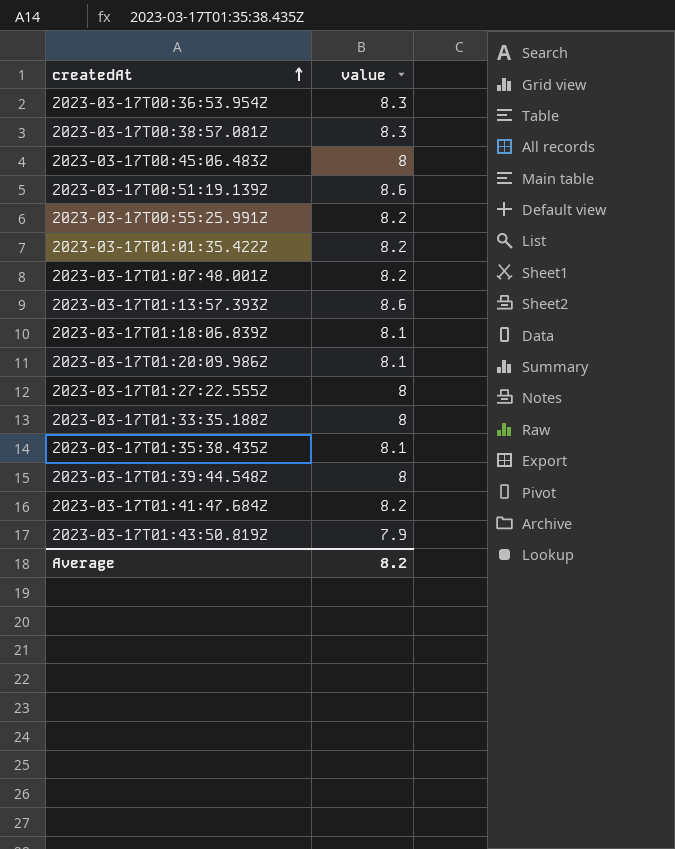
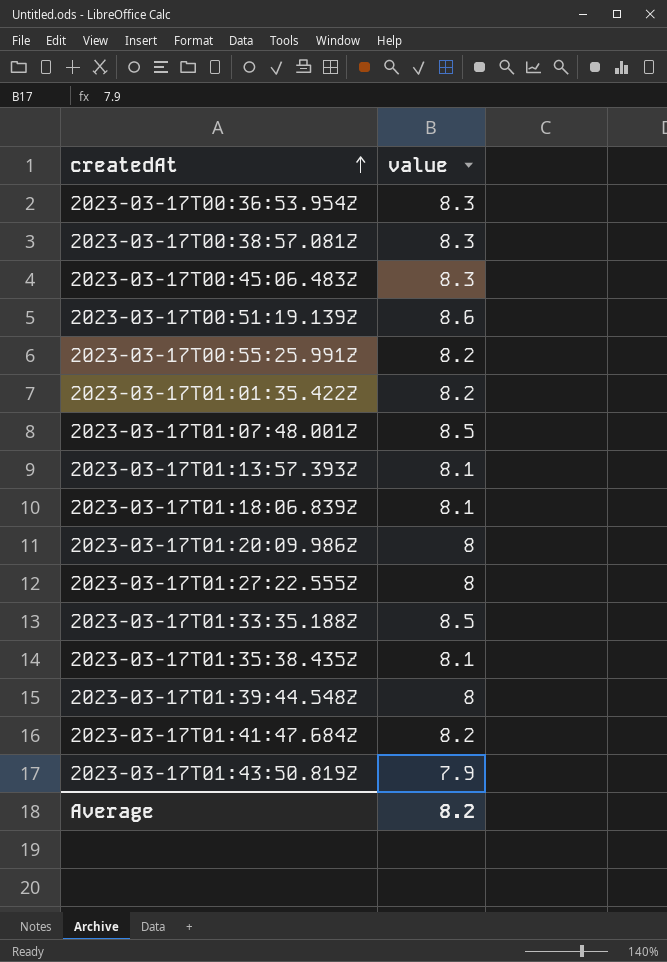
2023-03-17T00:45:06.483Z | value: 8 -> 8.3
2023-03-17T01:07:48.001Z | value: 8.2 -> 8.5
2023-03-17T01:13:57.393Z | value: 8.6 -> 8.1
2023-03-17T01:20:09.986Z | value: 8.1 -> 8
2023-03-17T01:33:35.188Z | value: 8 -> 8.5

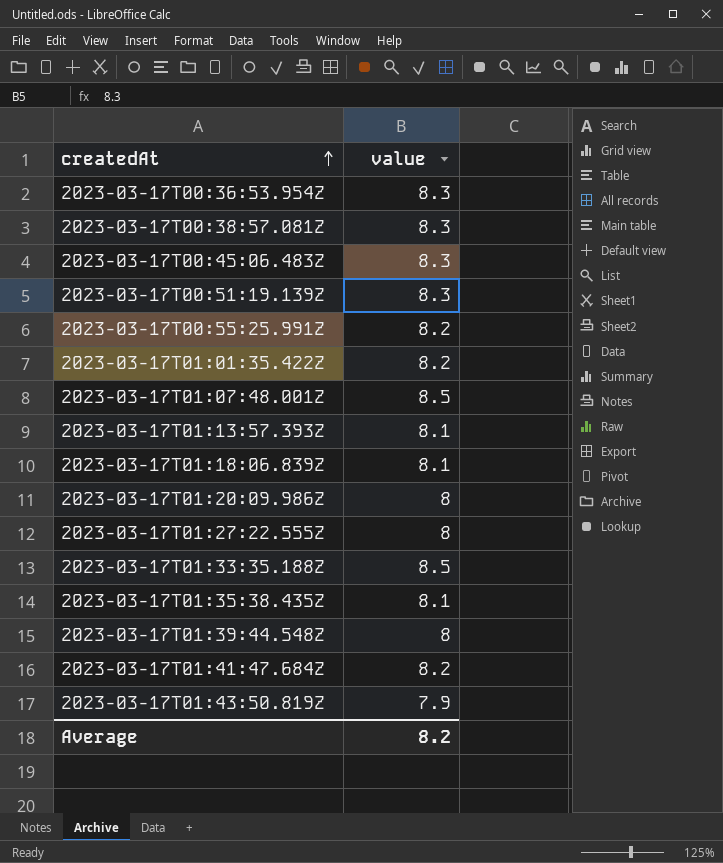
2023-03-17T00:51:19.139Z | value: 8.6 -> 8.3

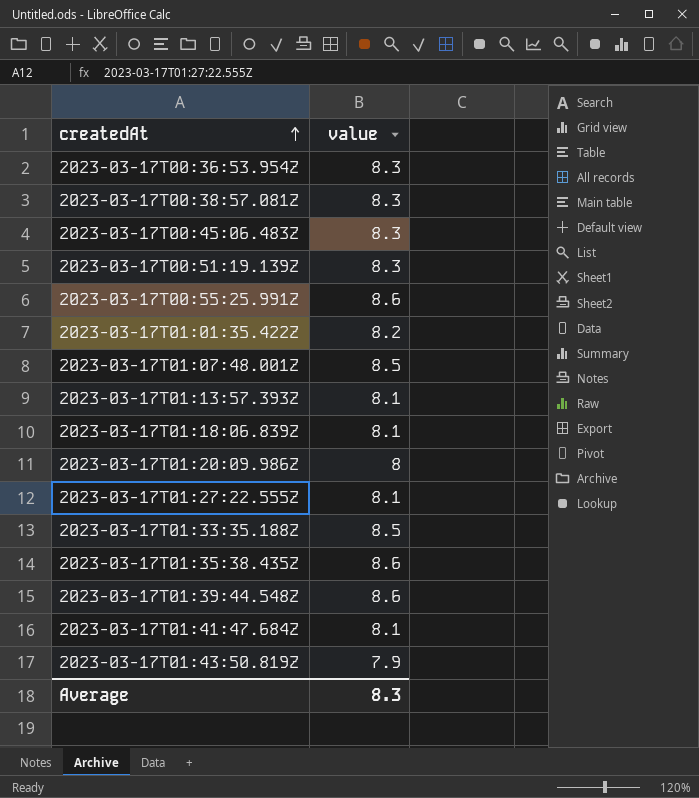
2023-03-17T00:55:25.991Z | value: 8.2 -> 8.6
2023-03-17T01:27:22.555Z | value: 8 -> 8.1
2023-03-17T01:35:38.435Z | value: 8.1 -> 8.6
2023-03-17T01:39:44.548Z | value: 8 -> 8.6
2023-03-17T01:41:47.684Z | value: 8.2 -> 8.1
Average | value: 8.2 -> 8.3

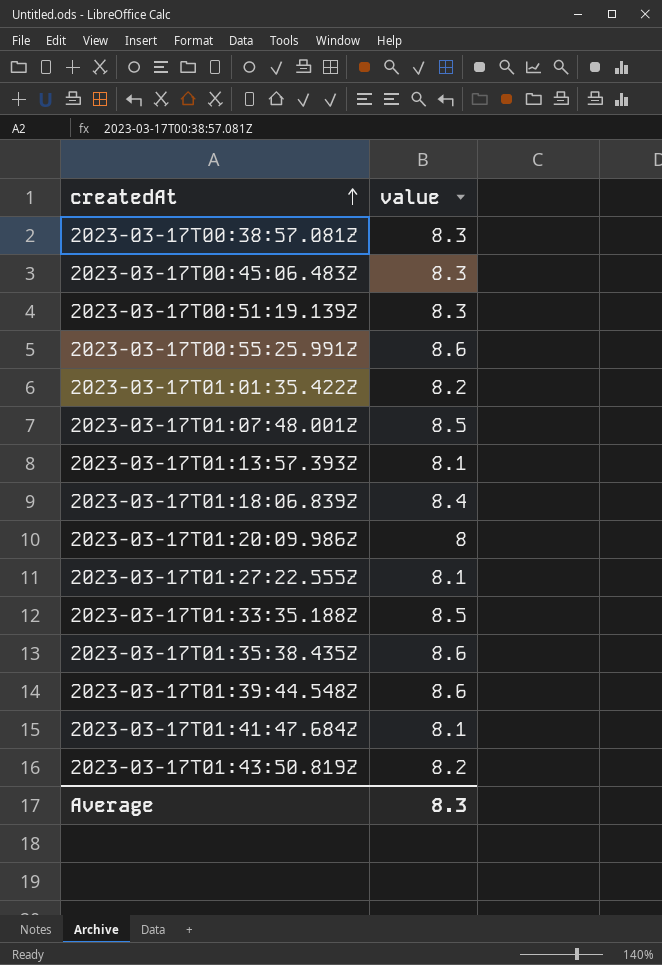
row 2023-03-17T00:36:53.954Z: 8.3 -> none
2023-03-17T01:18:06.839Z | value: 8.1 -> 8.4
2023-03-17T01:43:50.819Z | value: 7.9 -> 8.2

